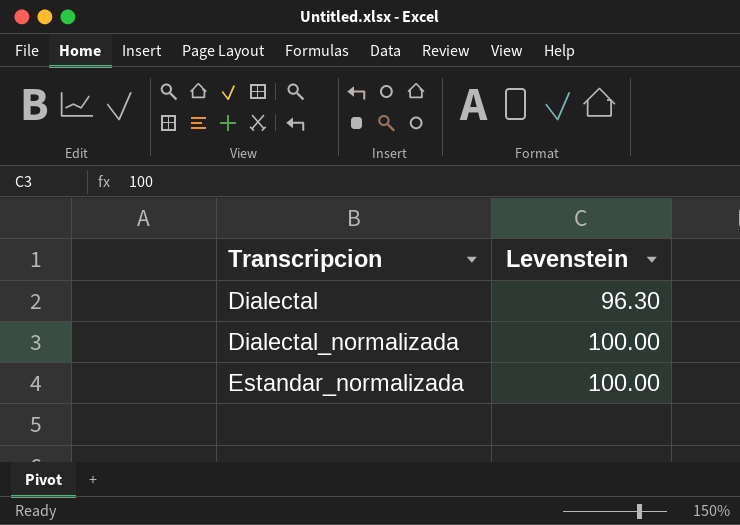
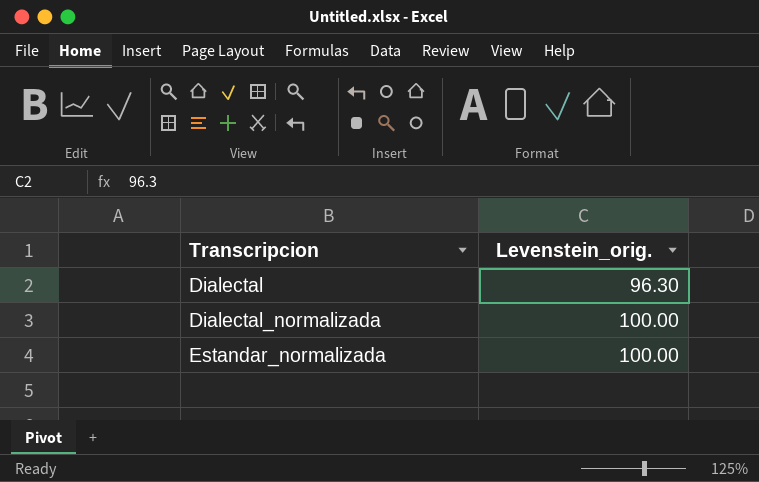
column name: Levenstein -> Levenstein_orig.

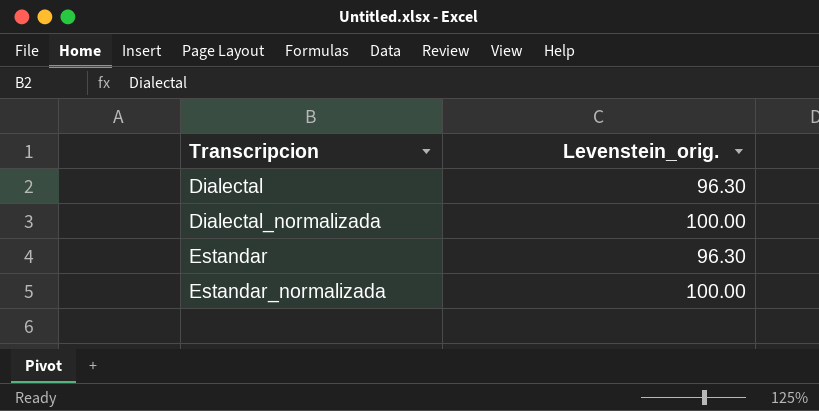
row Estandar: none -> 96.30

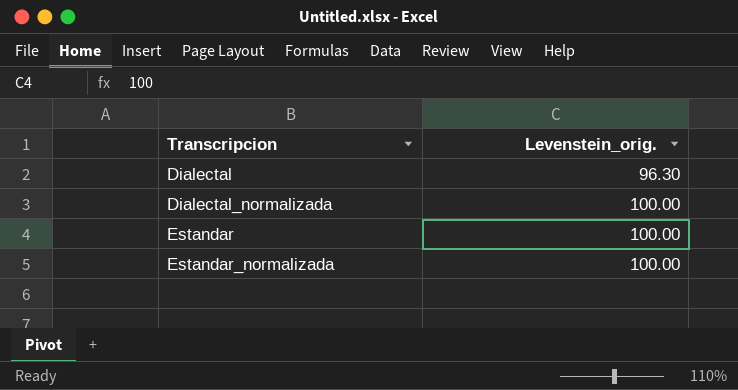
Estandar | Levenstein_orig.: 96.30 -> 100.00

